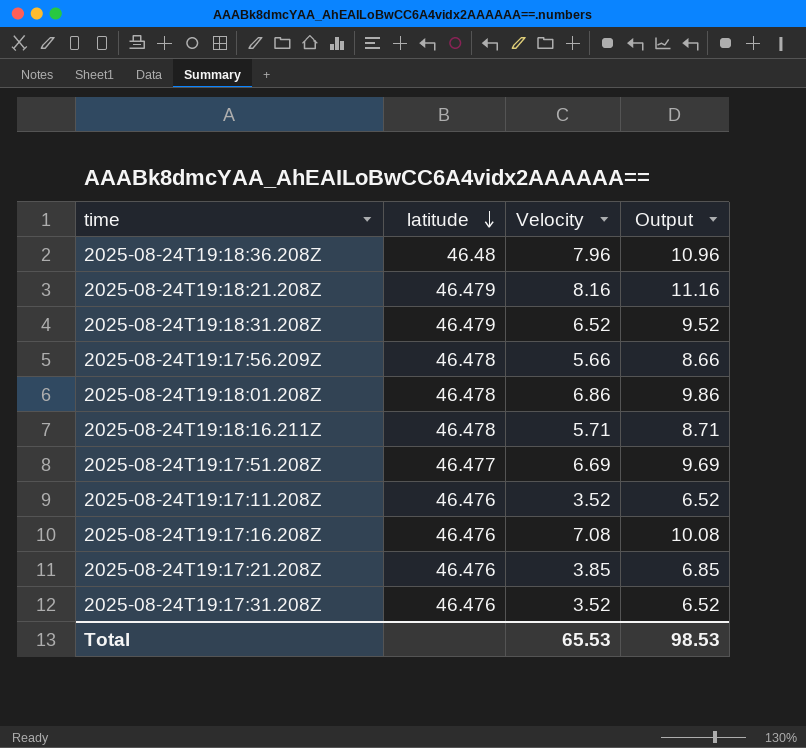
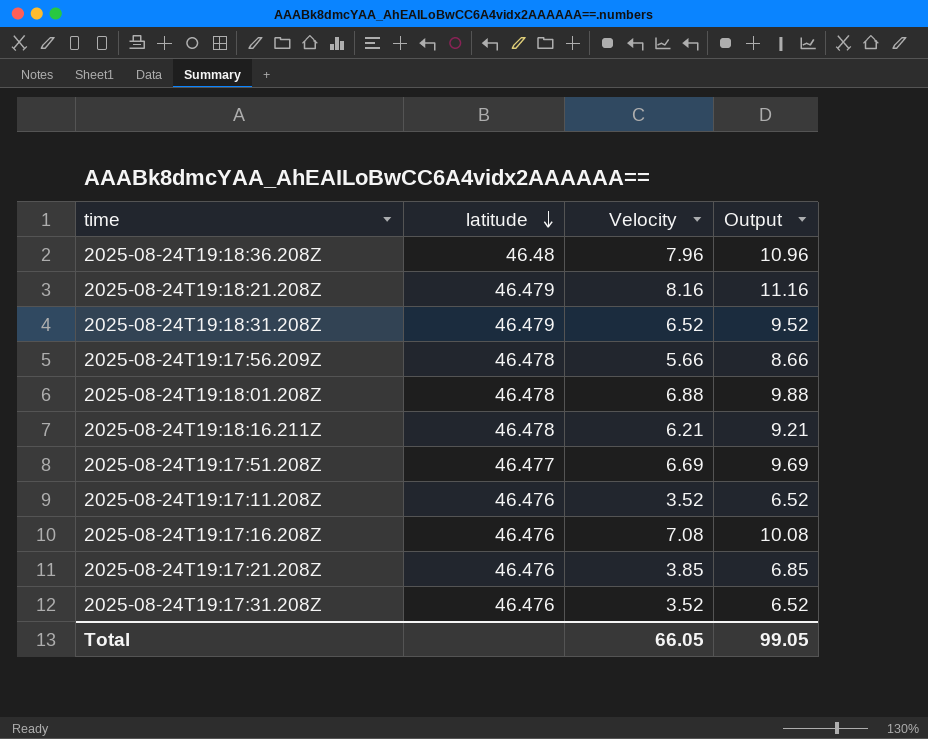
2025-08-24T19:18:01.208Z | Velocity: 6.86 -> 6.88
2025-08-24T19:18:01.208Z | Output: 9.86 -> 9.88
2025-08-24T19:18:16.211Z | Velocity: 5.71 -> 6.21
2025-08-24T19:18:16.211Z | Output: 8.71 -> 9.21
Total | Velocity: 65.53 -> 66.05
Total | Output: 98.53 -> 99.05

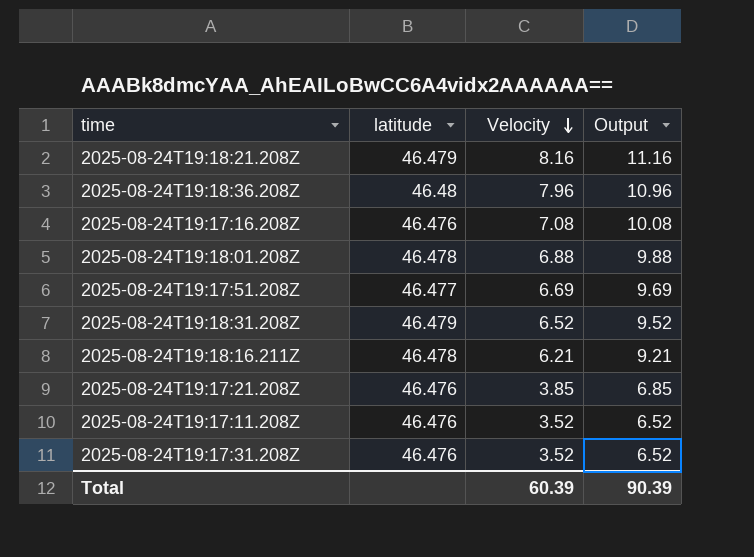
row order: latitude descending -> Velocity descending
row 2025-08-24T19:17:56.209Z: 46.478 | 5.66 | 8.66 -> none
Total | Velocity: 66.05 -> 60.39
Total | Output: 99.05 -> 90.39

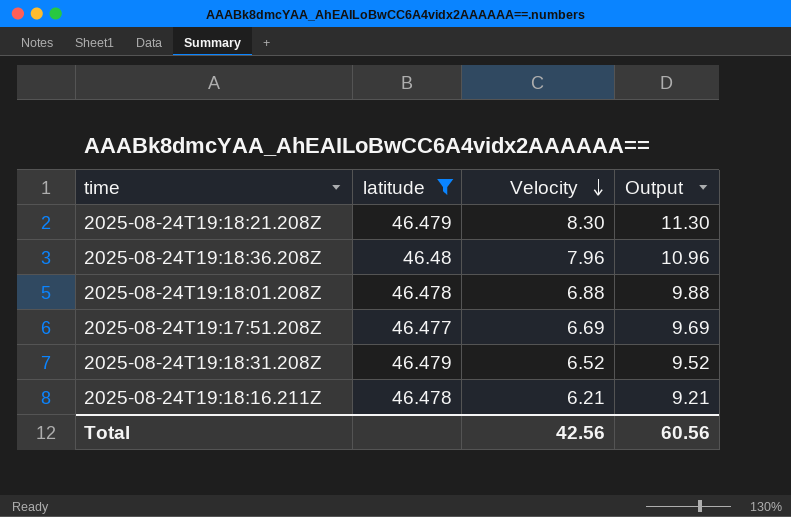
filter: none -> latitude != 46.476
2025-08-24T19:18:21.208Z | Velocity: 8.16 -> 8.30
2025-08-24T19:18:21.208Z | Output: 11.16 -> 11.30
Total | Velocity: 60.39 -> 42.56
Total | Output: 90.39 -> 60.56

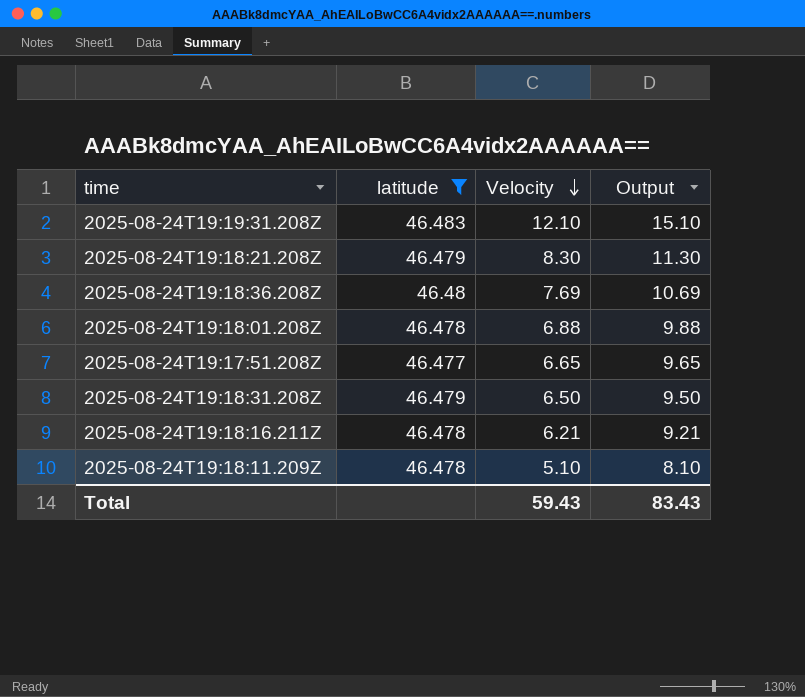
row 2025-08-24T19:19:31.208Z: none -> 46.483 | 12.10 | 15.10
2025-08-24T19:18:36.208Z | Velocity: 7.96 -> 7.69
2025-08-24T19:18:36.208Z | Output: 10.96 -> 10.69
2025-08-24T19:17:51.208Z | Velocity: 6.69 -> 6.65
2025-08-24T19:17:51.208Z | Output: 9.69 -> 9.65
2025-08-24T19:18:31.208Z | Velocity: 6.52 -> 6.50
2025-08-24T19:18:31.208Z | Output: 9.52 -> 9.50
row 2025-08-24T19:18:11.209Z: none -> 46.478 | 5.10 | 8.10
Total | Velocity: 42.56 -> 59.43
Total | Output: 60.56 -> 83.43

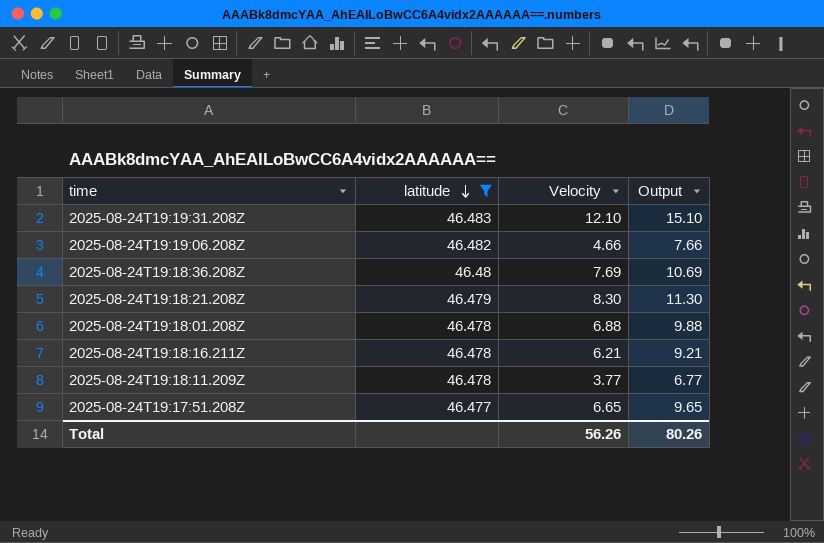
row order: Velocity descending -> latitude descending
row 2025-08-24T19:18:31.208Z: 46.479 | 6.50 | 9.50 -> none
row 2025-08-24T19:19:06.208Z: none -> 46.482 | 4.66 | 7.66
2025-08-24T19:18:11.209Z | Velocity: 5.10 -> 3.77
2025-08-24T19:18:11.209Z | Output: 8.10 -> 6.77
Total | Velocity: 59.43 -> 56.26
Total | Output: 83.43 -> 80.26

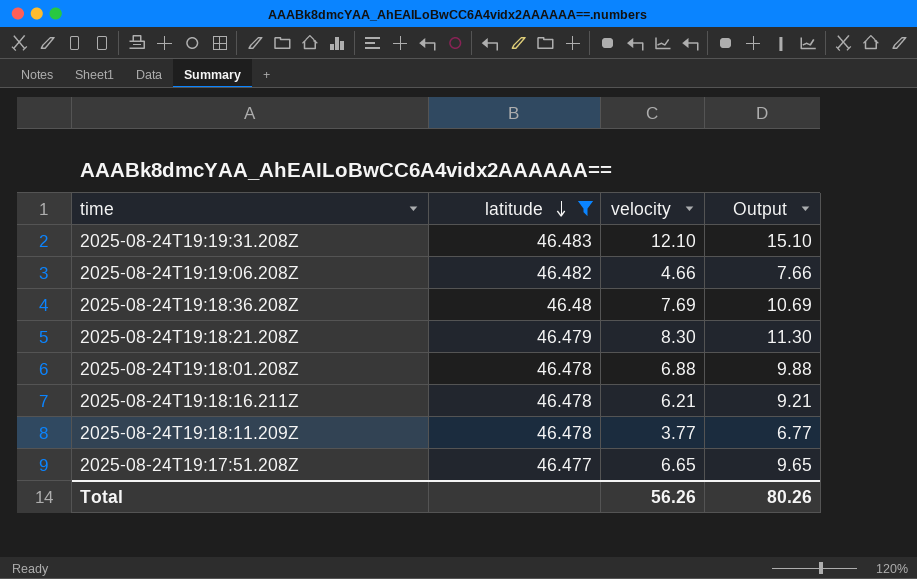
column name: Velocity -> velocity

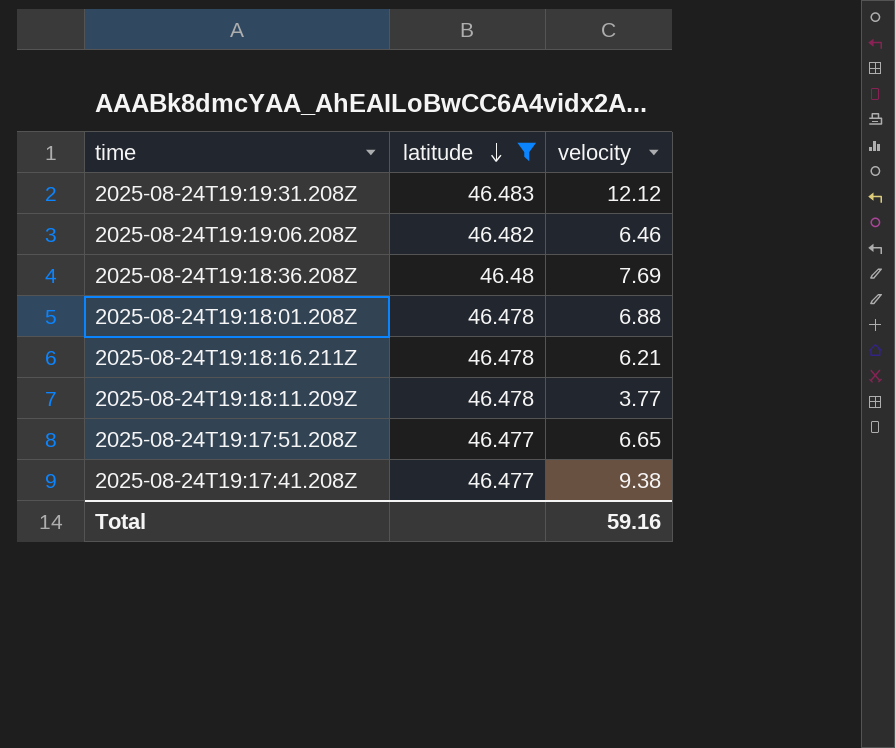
column Output | formula: [velocity] + 3 -> none
row 2025-08-24T19:18:21.208Z: 46.479 | 8.30 | 11.30 -> none
2025-08-24T19:19:31.208Z | velocity: 12.10 -> 12.12
2025-08-24T19:19:06.208Z | velocity: 4.66 -> 6.46
row 2025-08-24T19:17:41.208Z: none -> 46.477 | 9.38
Total | velocity: 56.26 -> 59.16

